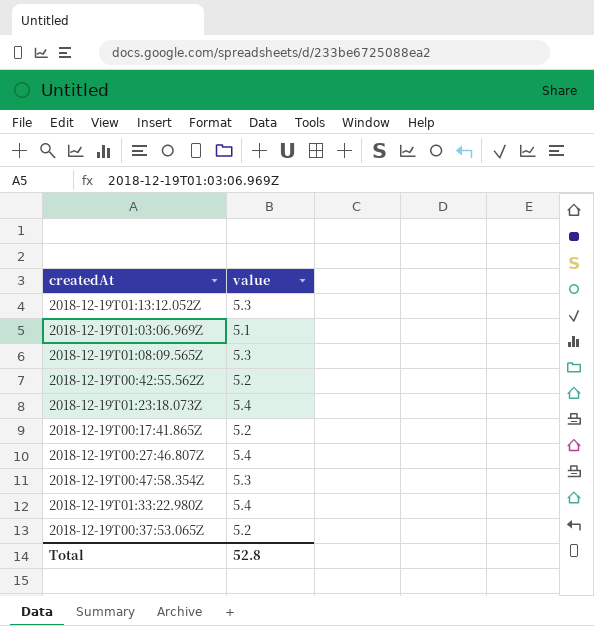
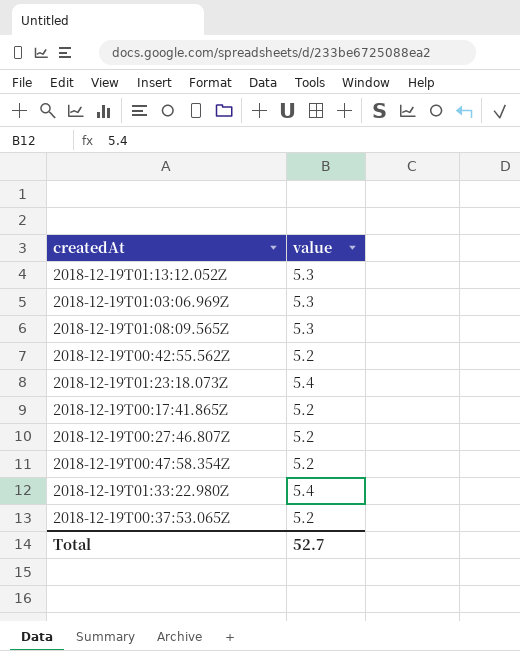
2018-12-19T01:03:06.969Z | value: 5.1 -> 5.3
2018-12-19T00:27:46.807Z | value: 5.4 -> 5.2
2018-12-19T00:47:58.354Z | value: 5.3 -> 5.2
Total | value: 52.8 -> 52.7

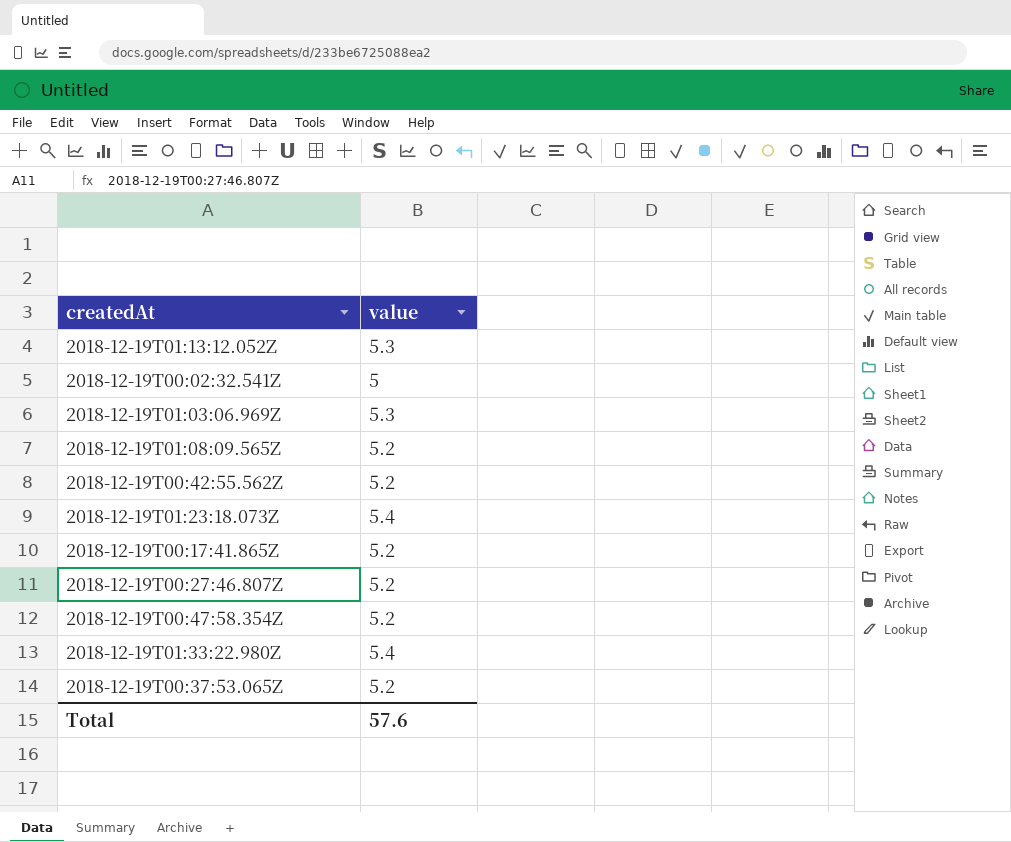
row 2018-12-19T00:02:32.541Z: none -> 5
2018-12-19T01:08:09.565Z | value: 5.3 -> 5.2
Total | value: 52.7 -> 57.6

